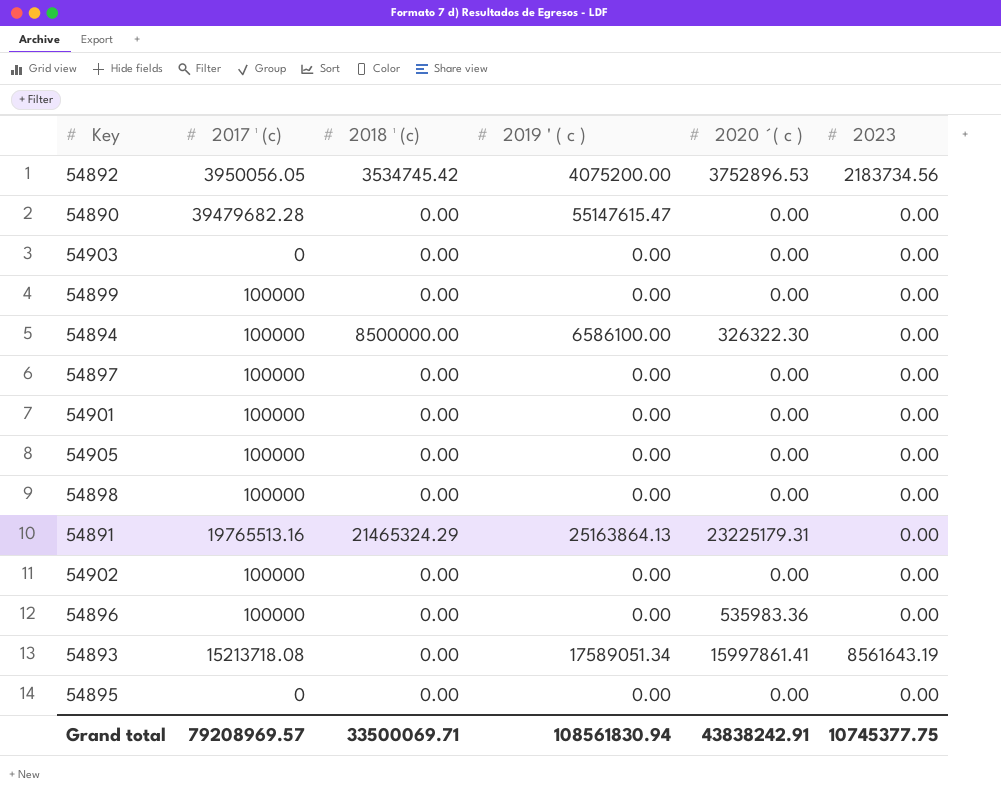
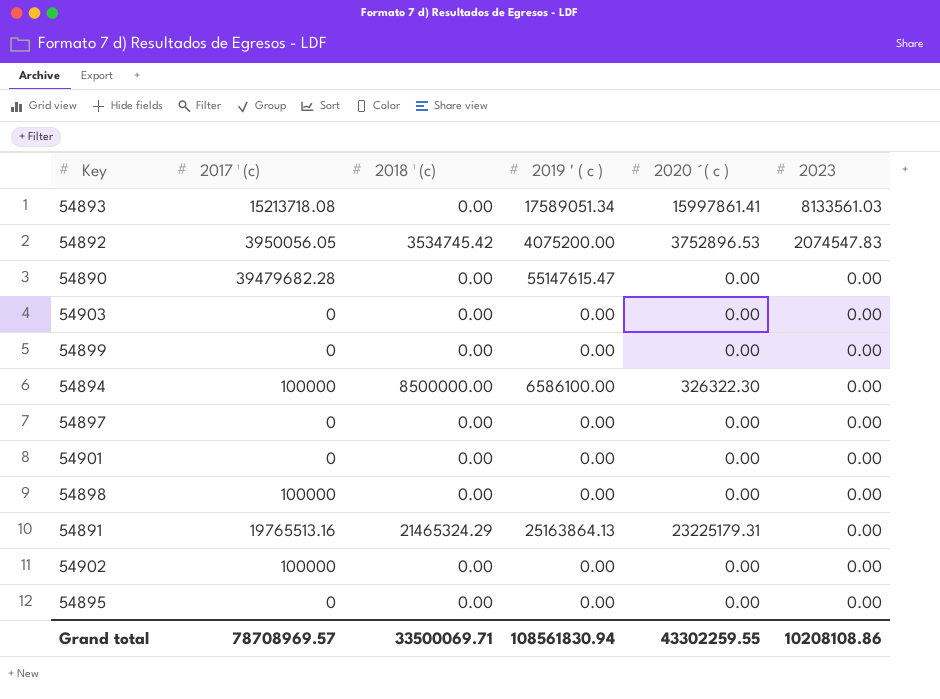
row order: none -> 2023 descending
row 54905: 100000 | 0.00 | 0.00 | 0.00 | 0.00 -> none
row 54896: 100000 | 0.00 | 0.00 | 535983.36 | 0.00 -> none
54893 | 2023: 8561643.19 -> 8133561.03
54892 | 2023: 2183734.56 -> 2074547.83
54899 | 2017 ¹ (c): 100000 -> 0
54897 | 2017 ¹ (c): 100000 -> 0
54901 | 2017 ¹ (c): 100000 -> 0
Grand total | 2017 ¹ (c): 79208969.57 -> 78708969.57
Grand total | 2020 ´( c ): 43838242.91 -> 43302259.55
Grand total | 2023: 10745377.75 -> 10208108.86

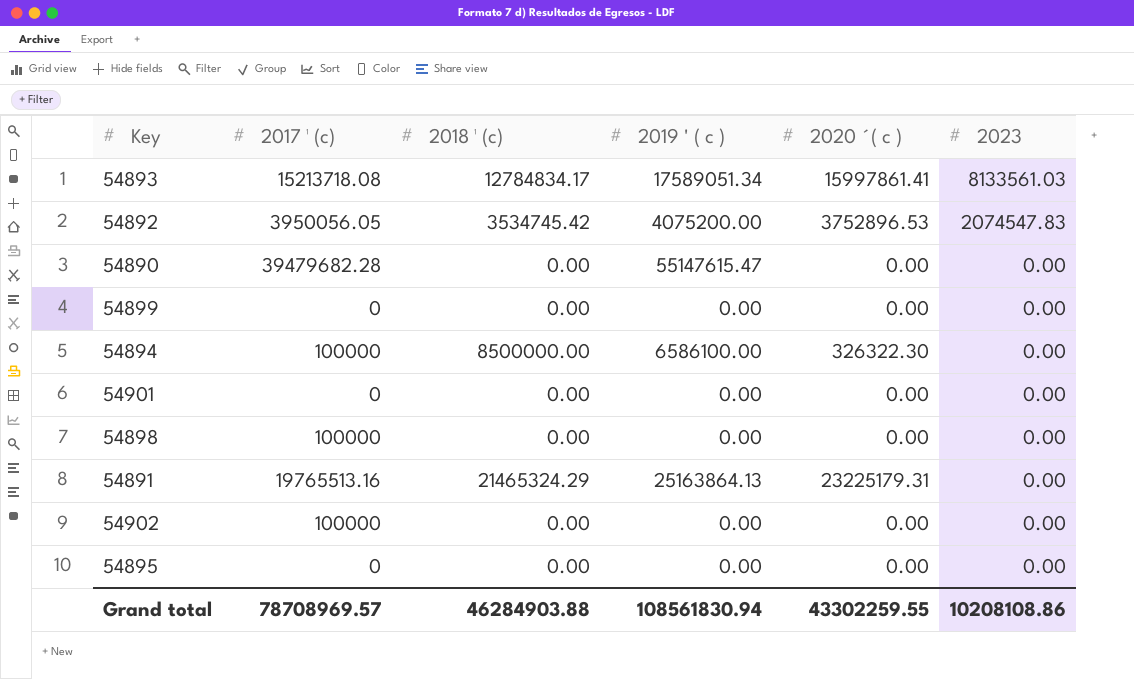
row 54903: 0 | 0.00 | 0.00 | 0.00 | 0.00 -> none
row 54897: 0 | 0.00 | 0.00 | 0.00 | 0.00 -> none
54893 | 2018 ¹ (c): 0.00 -> 12784834.17
Grand total | 2018 ¹ (c): 33500069.71 -> 46284903.88

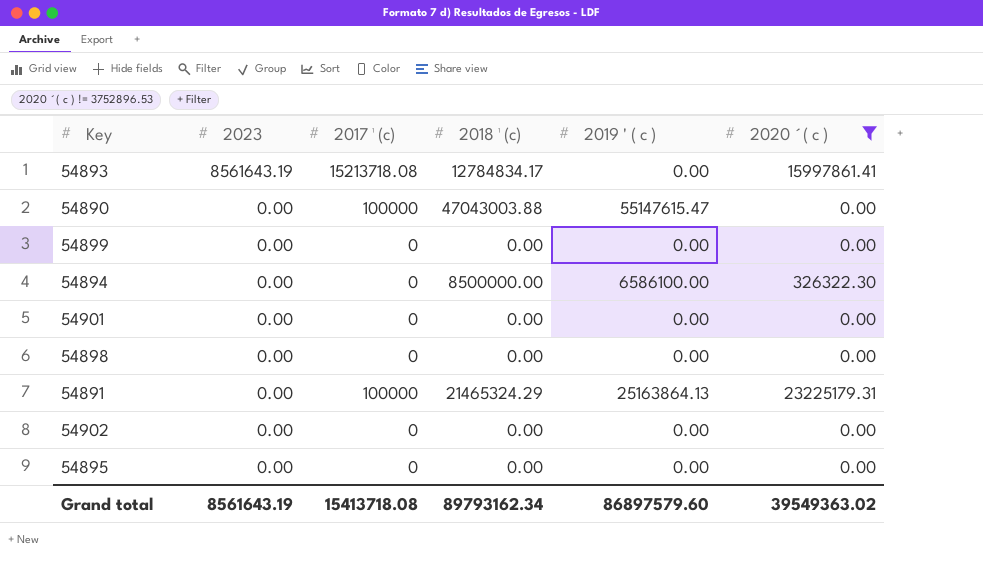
filter: none -> 2020 ´( c ) != 3752896.53
column 2023 | position: 6 -> 2
54893 | 2023: 8133561.03 -> 8561643.19
54893 | 2019 ' ( c ): 17589051.34 -> 0.00
54890 | 2017 ¹ (c): 39479682.28 -> 100000
54890 | 2018 ¹ (c): 0.00 -> 47043003.88
54894 | 2017 ¹ (c): 100000 -> 0
54898 | 2017 ¹ (c): 100000 -> 0
54891 | 2017 ¹ (c): 19765513.16 -> 100000
54902 | 2017 ¹ (c): 100000 -> 0
Grand total | 2023: 10208108.86 -> 8561643.19
Grand total | 2017 ¹ (c): 78708969.57 -> 15413718.08
Grand total | 2018 ¹ (c): 46284903.88 -> 89793162.34
Grand total | 2019 ' ( c ): 108561830.94 -> 86897579.60
Grand total | 2020 ´( c ): 43302259.55 -> 39549363.02

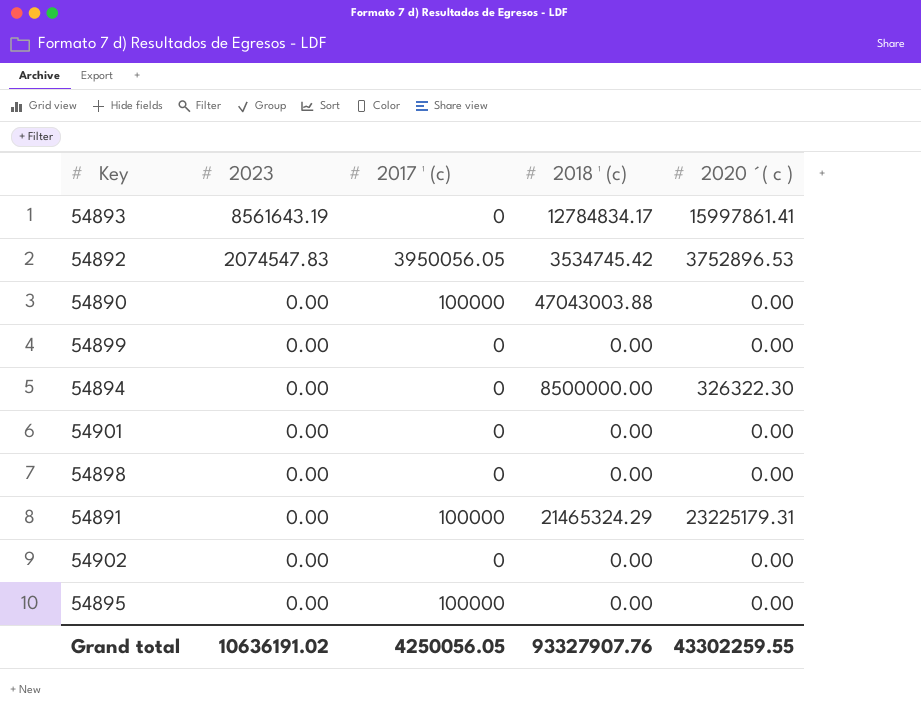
filter: 2020 ´( c ) != 3752896.53 -> none
column 2019 ' ( c ) | position: 5 -> none
54893 | 2017 ¹ (c): 15213718.08 -> 0
54895 | 2017 ¹ (c): 0 -> 100000
Grand total | 2023: 8561643.19 -> 10636191.02
Grand total | 2017 ¹ (c): 15413718.08 -> 4250056.05
Grand total | 2018 ¹ (c): 89793162.34 -> 93327907.76
Grand total | 2020 ´( c ): 39549363.02 -> 43302259.55

